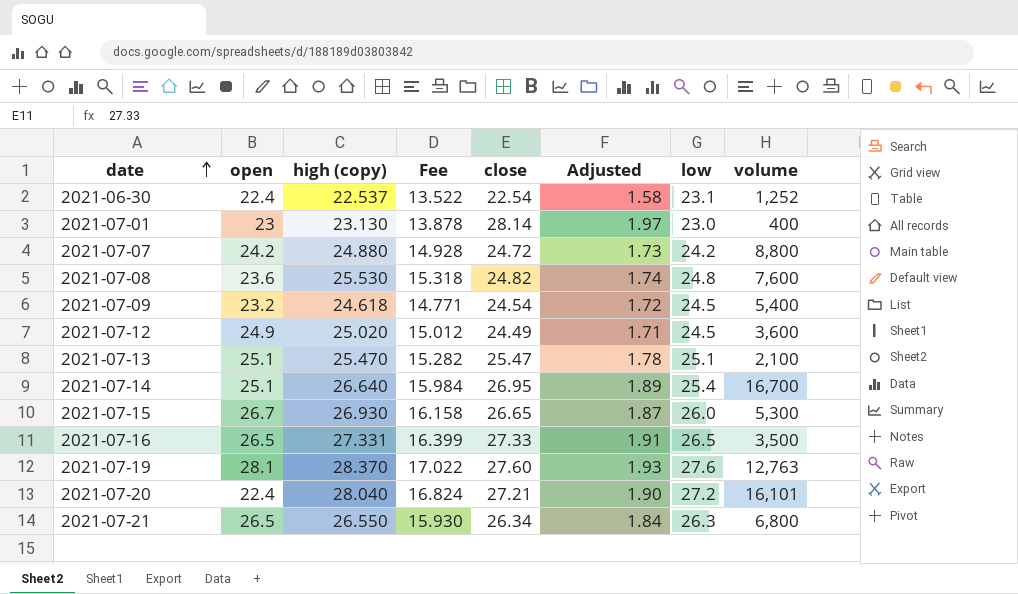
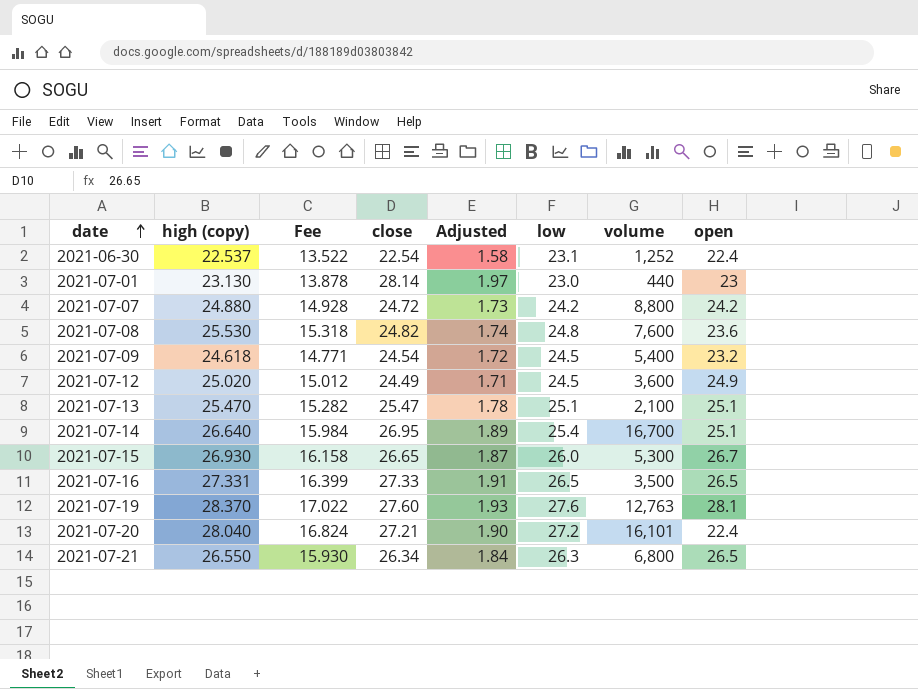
column open | position: 2 -> 8
2021-07-01 | volume: 400 -> 440

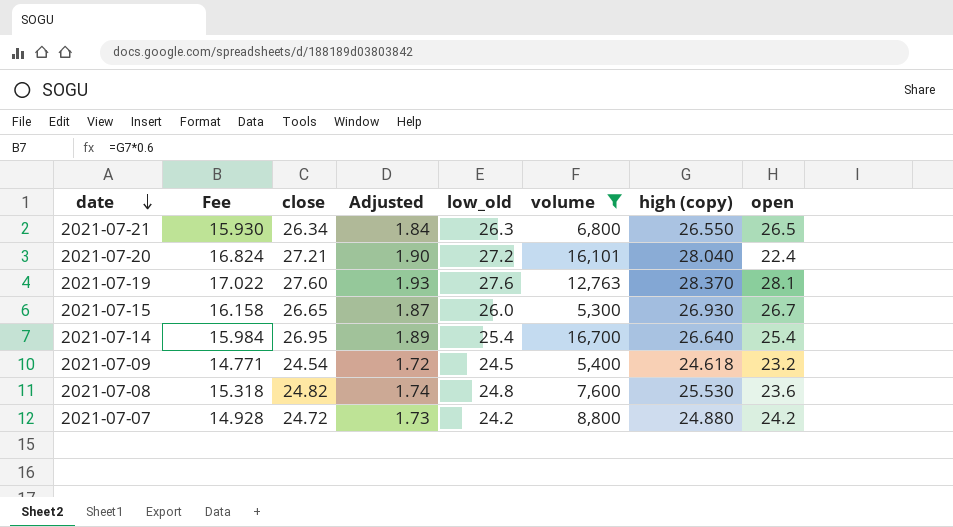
filter: none -> volume >= 5,300
row order: date ascending -> date descending
column name: low -> low_old
column high (copy) | position: 2 -> 7
2021-07-14 | open: 25.1 -> 25.4

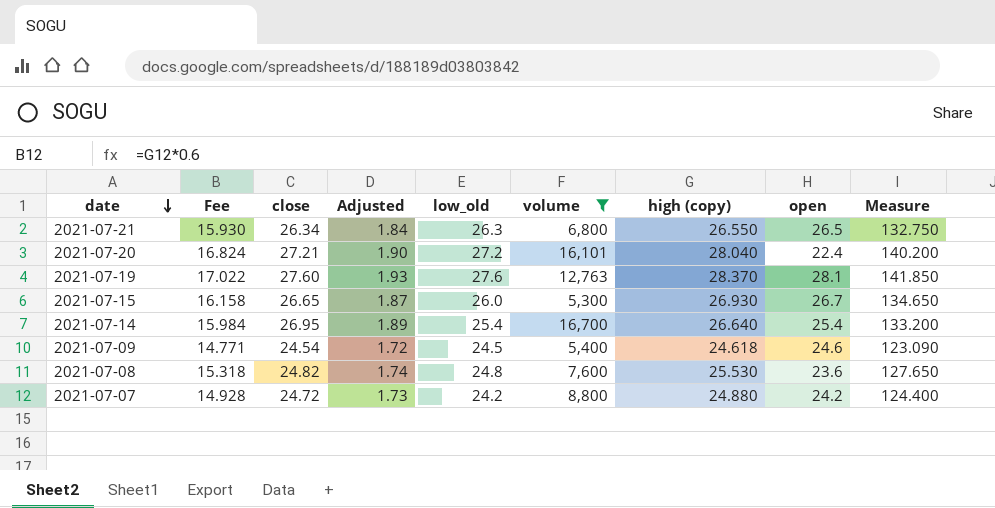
column Measure | formula: none -> [high (copy)] * 5
2021-07-09 | open: 23.2 -> 24.6

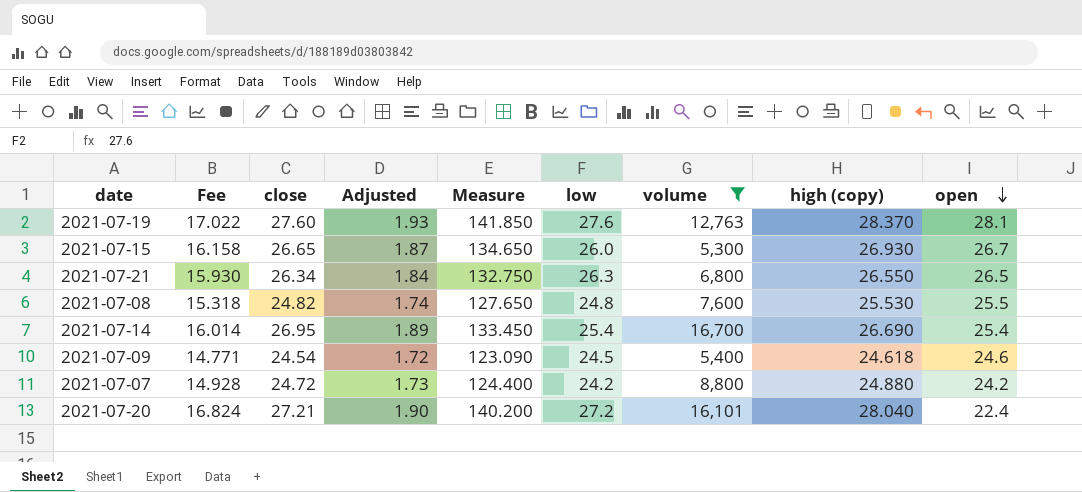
row order: date descending -> open descending
column Measure | position: 9 -> 5
column name: low_old -> low
2021-07-08 | open: 23.6 -> 25.5
2021-07-14 | Fee: 15.984 -> 16.014
2021-07-14 | Measure: 133.200 -> 133.450
2021-07-14 | high (copy): 26.640 -> 26.690

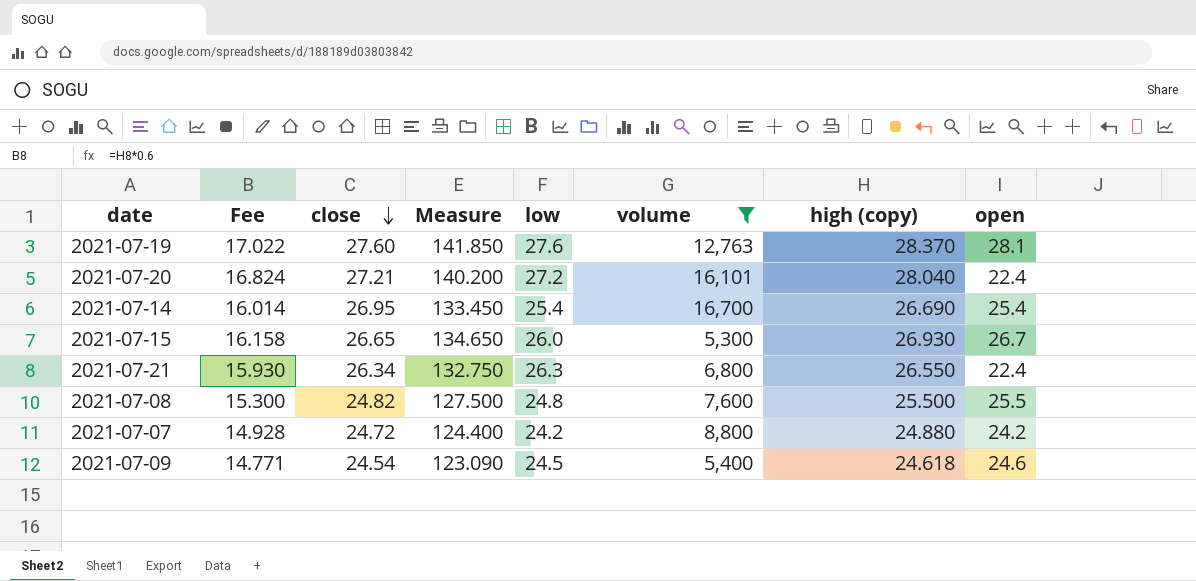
row order: open descending -> close descending
column Adjusted | formula: [close] * 0.07 -> none
2021-07-21 | open: 26.5 -> 22.4
2021-07-08 | Fee: 15.318 -> 15.300
2021-07-08 | Measure: 127.650 -> 127.500
2021-07-08 | high (copy): 25.530 -> 25.500

